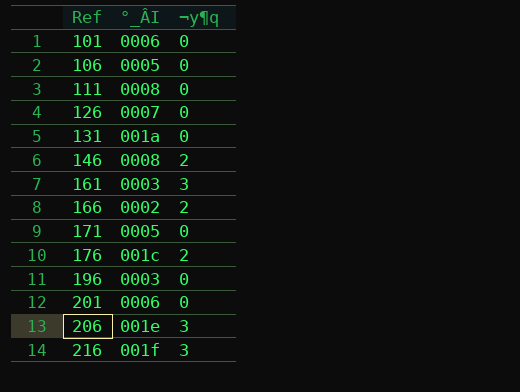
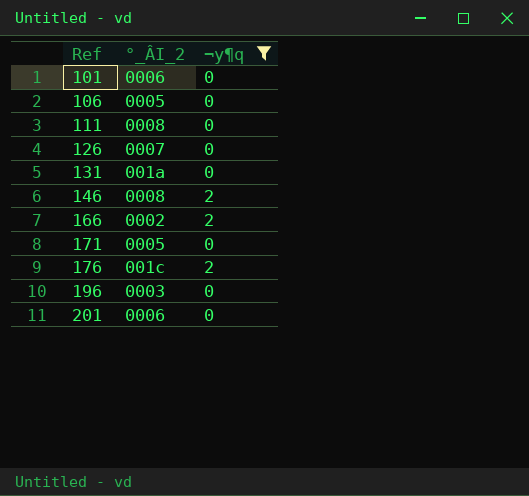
filter: none -> ¬y¶q != 3
column name: °_ÂI -> °_ÂI_2

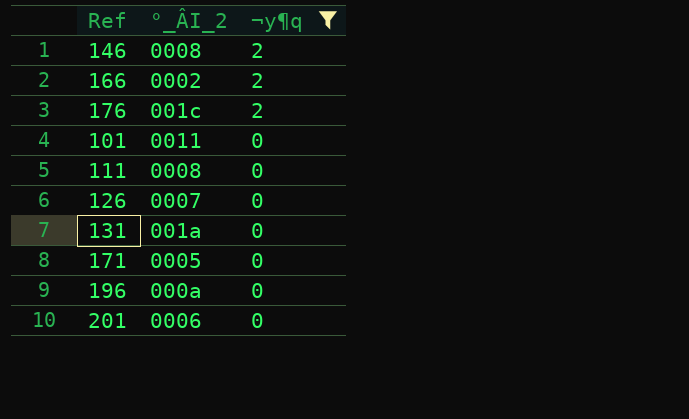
row order: Ref ascending -> ¬y¶q descending
row 106: 0005 | 0 -> none
101 | °_ÂI_2: 0006 -> 0011
196 | °_ÂI_2: 0003 -> 000a

